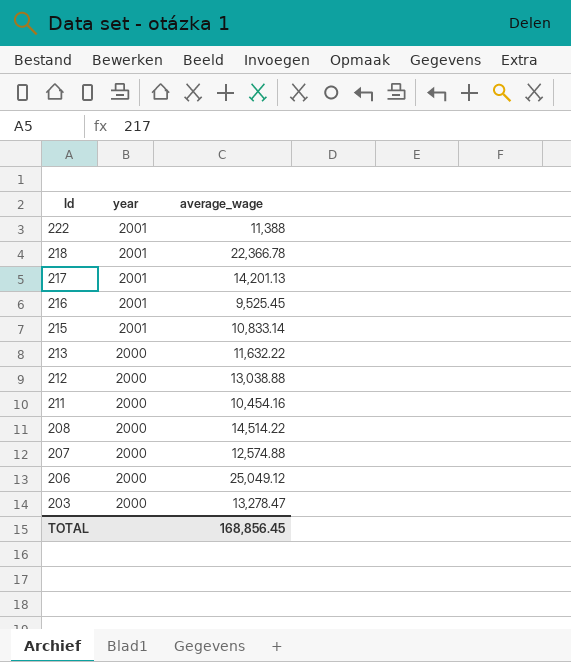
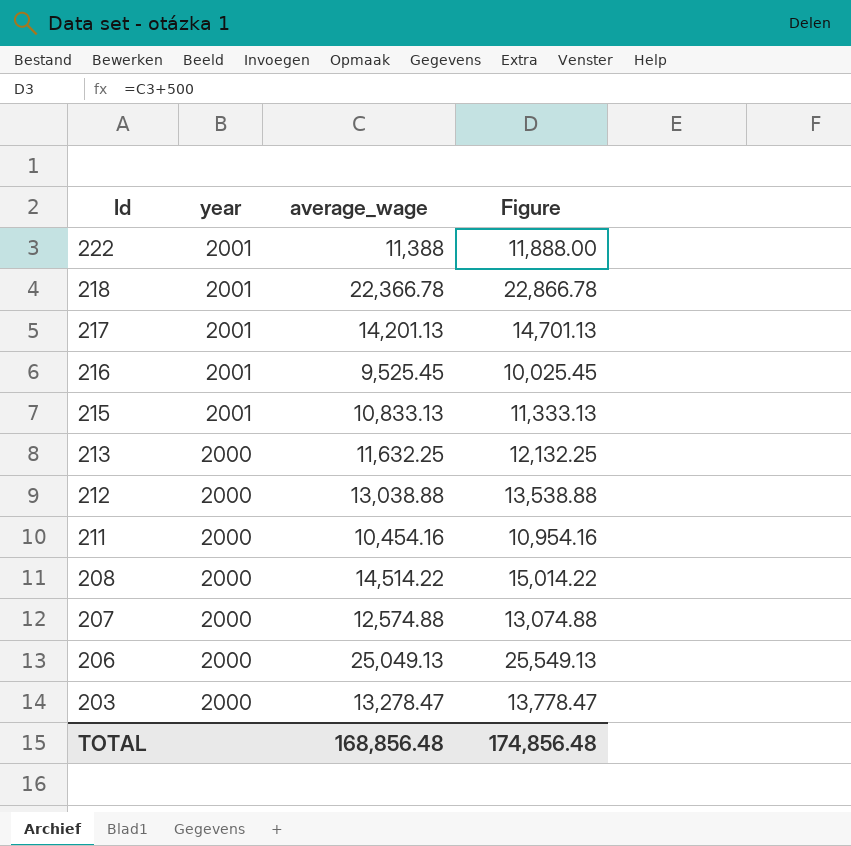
column Figure | formula: none -> [average_wage] + 500
215 | average_wage: 10,833.14 -> 10,833.13
213 | average_wage: 11,632.22 -> 11,632.25
206 | average_wage: 25,049.12 -> 25,049.13
TOTAL | average_wage: 168,856.45 -> 168,856.48

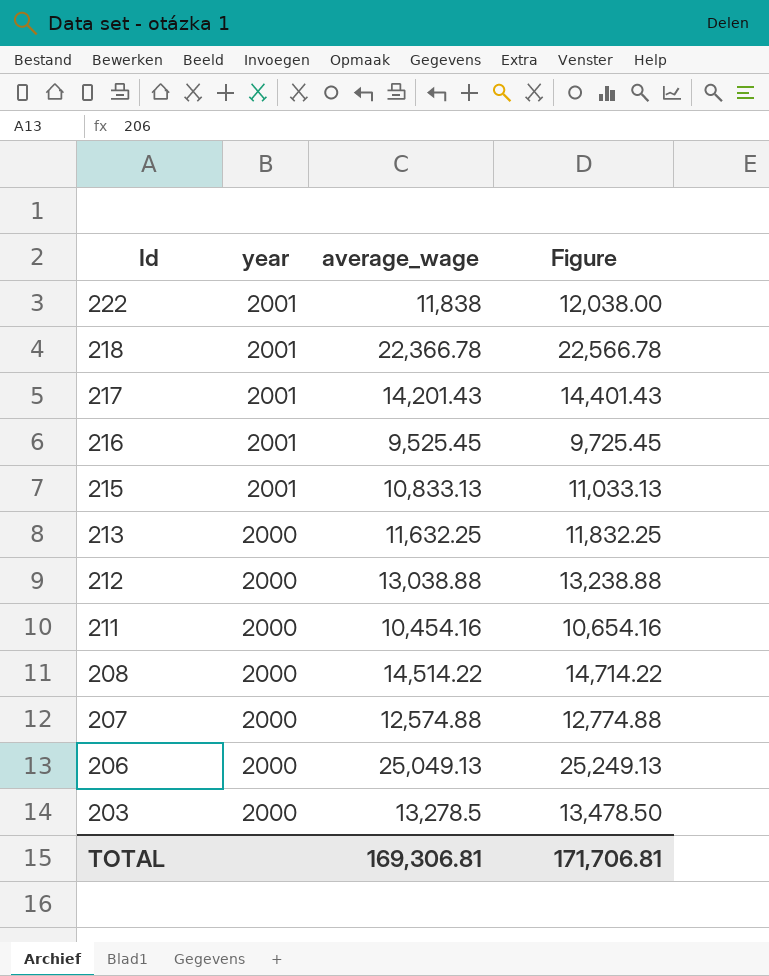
column Figure | formula: [average_wage] + 500 -> [average_wage] + 200
222 | average_wage: 11,388 -> 11,838
217 | average_wage: 14,201.13 -> 14,201.43
203 | average_wage: 13,278.47 -> 13,278.5
TOTAL | average_wage: 168,856.48 -> 169,306.81
TOTAL | Figure: 174,856.48 -> 171,706.81

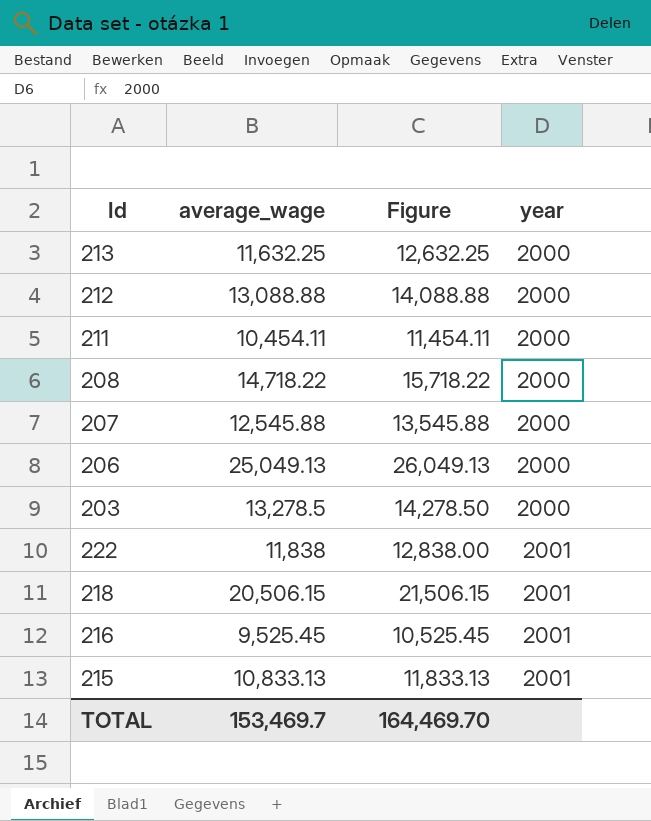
row order: Id descending -> year ascending
column Figure | formula: [average_wage] + 200 -> [average_wage] + 1000
column year | position: 2 -> 4
row 217: 2001 | 14,201.43 | 14,401.43 -> none
212 | average_wage: 13,038.88 -> 13,088.88
211 | average_wage: 10,454.16 -> 10,454.11
208 | average_wage: 14,514.22 -> 14,718.22
207 | average_wage: 12,574.88 -> 12,545.88
218 | average_wage: 22,366.78 -> 20,506.15
TOTAL | average_wage: 169,306.81 -> 153,469.7
TOTAL | Figure: 171,706.81 -> 164,469.70

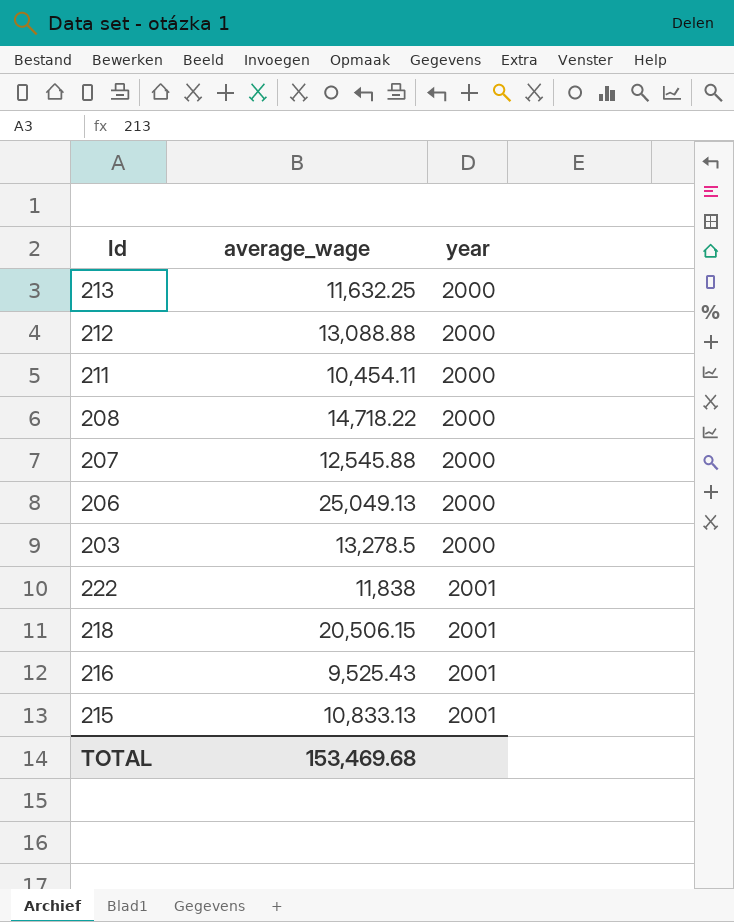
column Figure | formula: [average_wage] + 1000 -> none
216 | average_wage: 9,525.45 -> 9,525.43
TOTAL | average_wage: 153,469.7 -> 153,469.68

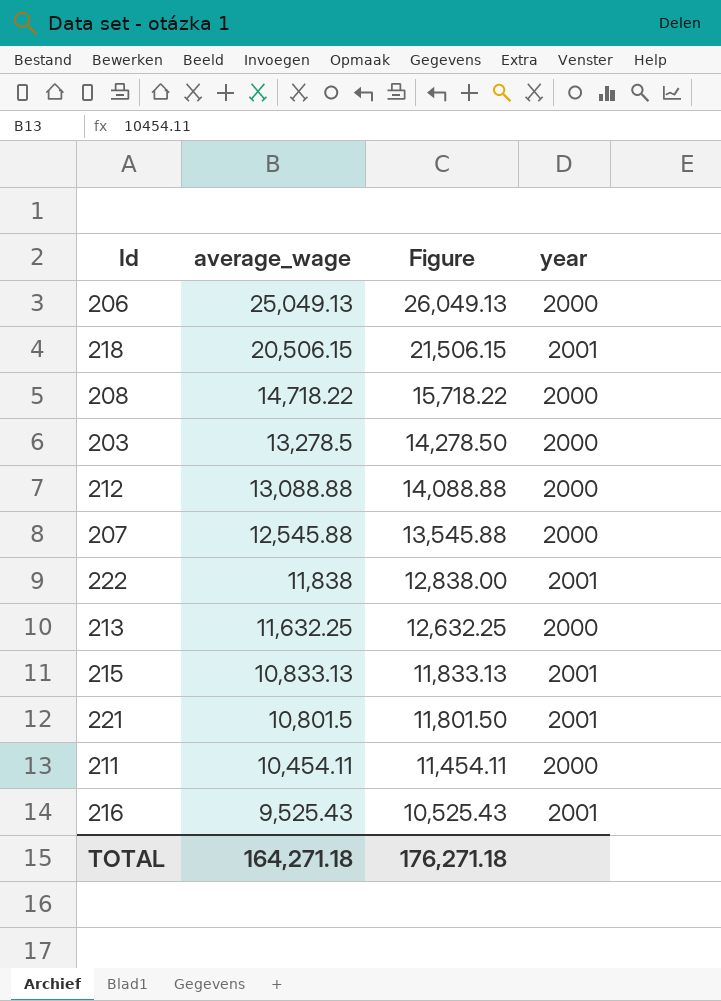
row order: year ascending -> average_wage descending
column Figure | formula: none -> [average_wage] + 1000
row 221: none -> 10,801.5 | 11,801.50 | 2001
TOTAL | average_wage: 153,469.68 -> 164,271.18

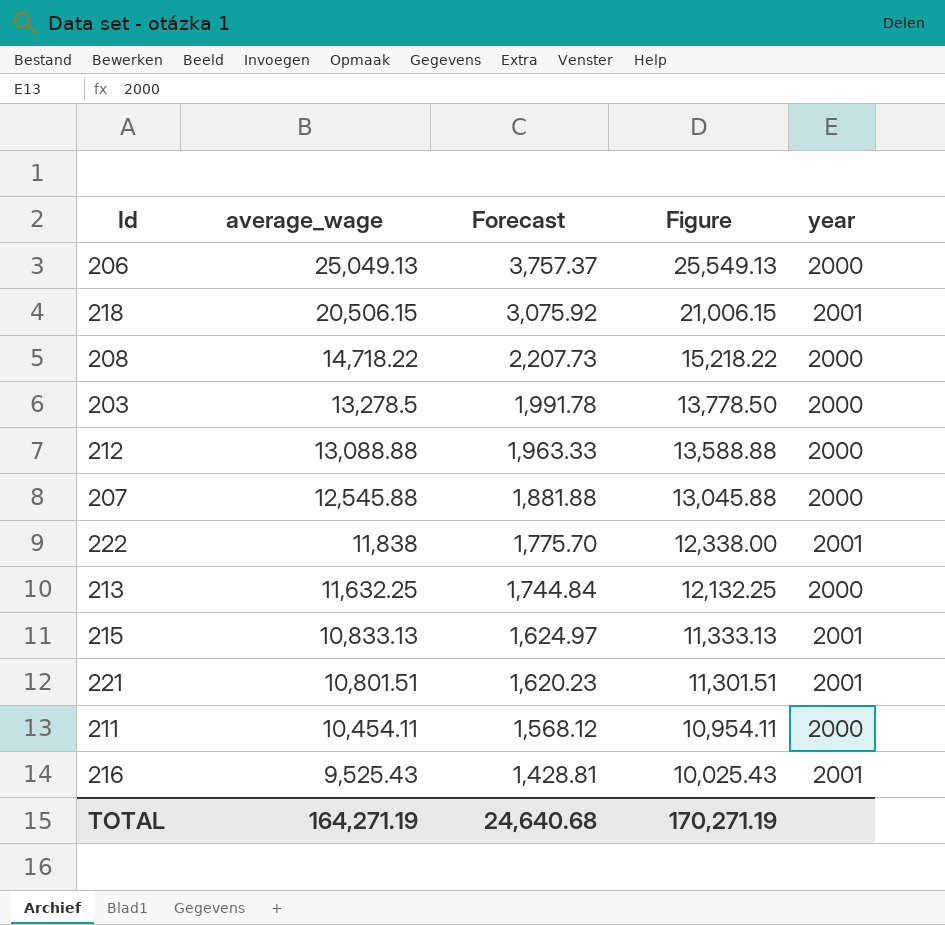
column Forecast | formula: none -> [average_wage] * 0.15
column Figure | formula: [average_wage] + 1000 -> [average_wage] + 500
221 | average_wage: 10,801.5 -> 10,801.51
TOTAL | average_wage: 164,271.18 -> 164,271.19
TOTAL | Figure: 176,271.18 -> 170,271.19

